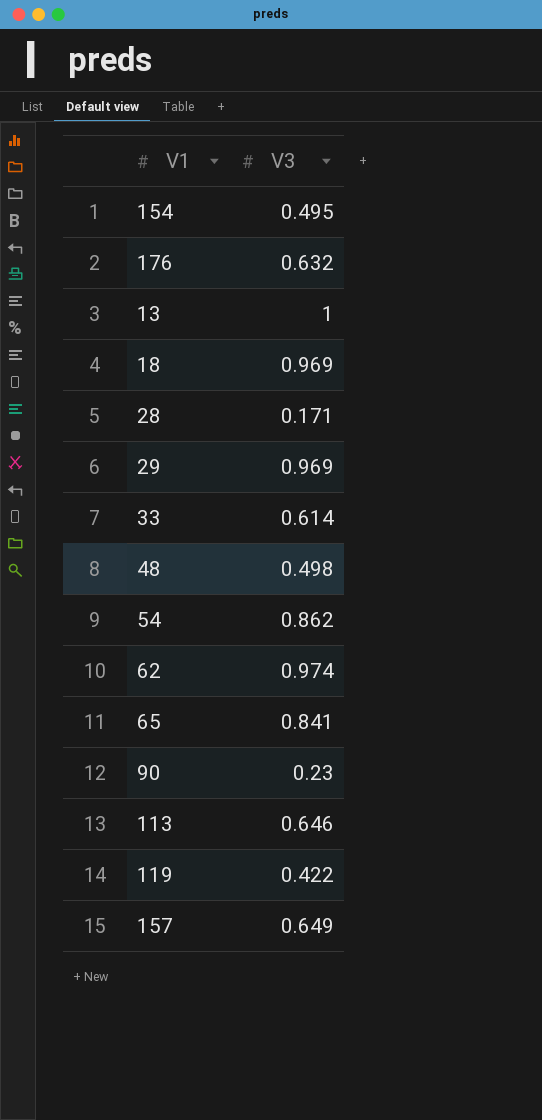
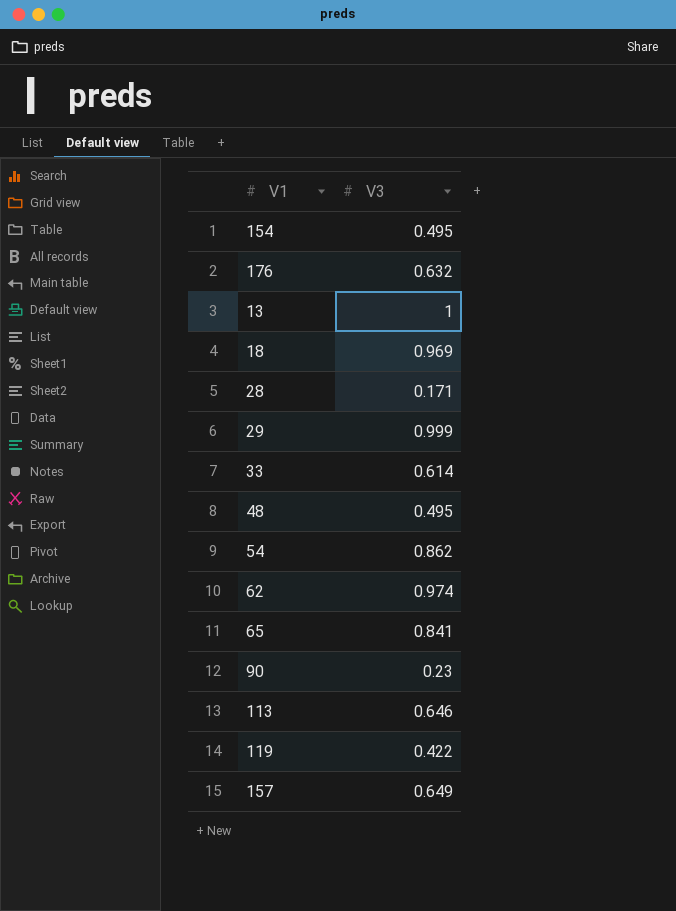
29 | V3: 0.969 -> 0.999
48 | V3: 0.498 -> 0.495

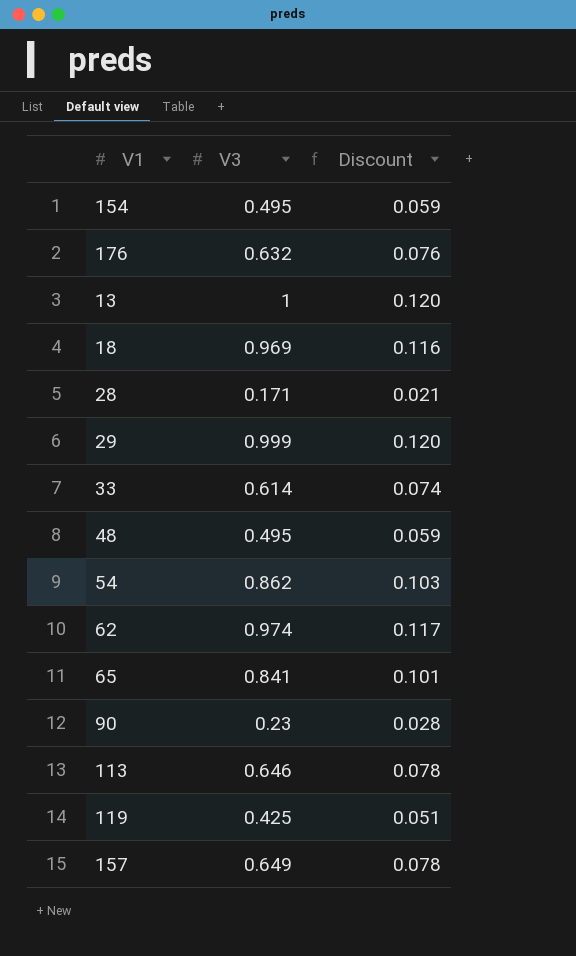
column Discount | formula: none -> [V3] * 0.12
119 | V3: 0.422 -> 0.425

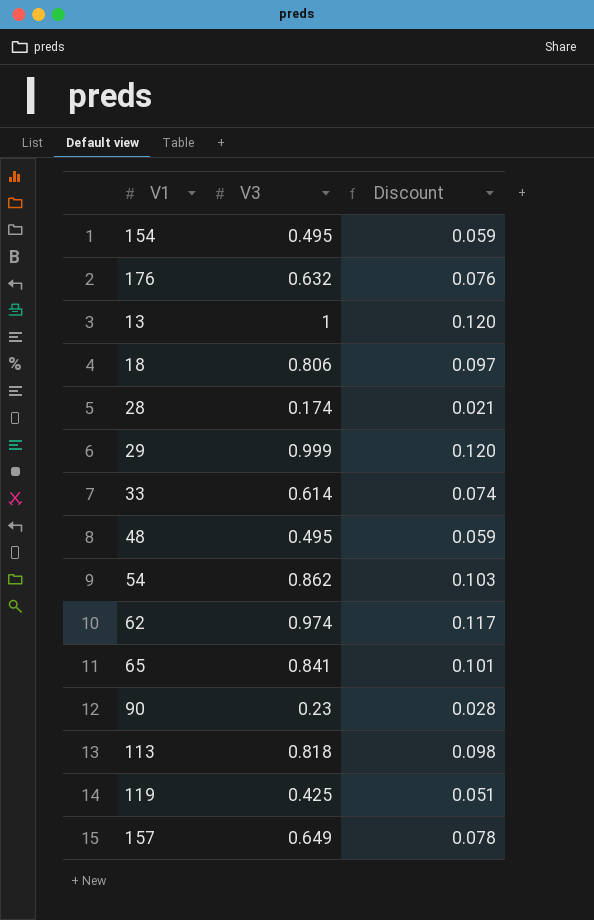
18 | V3: 0.969 -> 0.806
18 | Discount: 0.116 -> 0.097
28 | V3: 0.171 -> 0.174
113 | V3: 0.646 -> 0.818
113 | Discount: 0.078 -> 0.098

